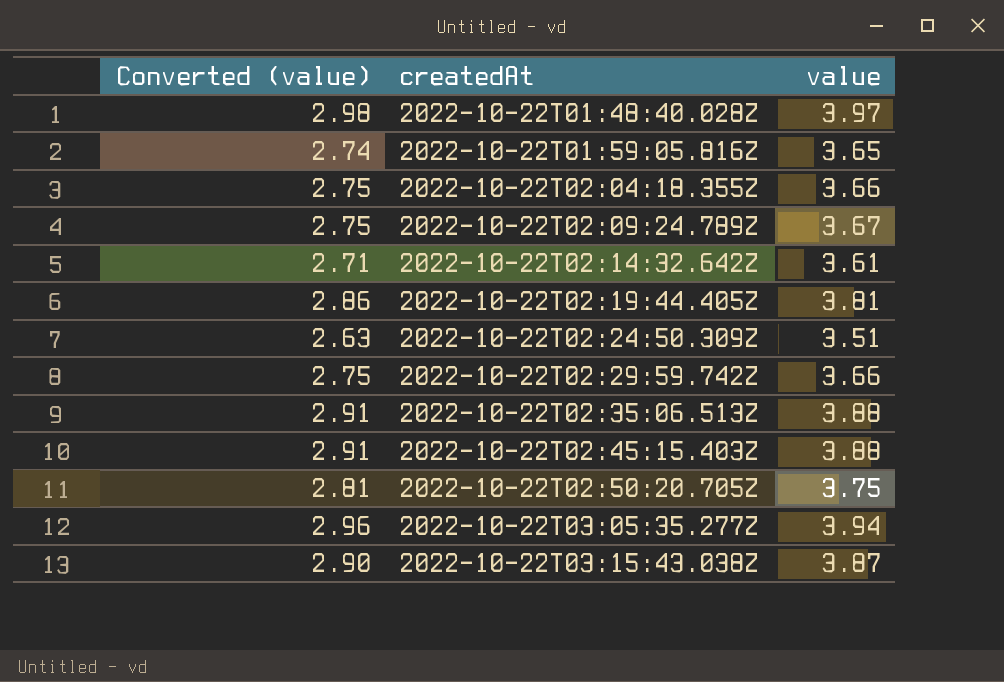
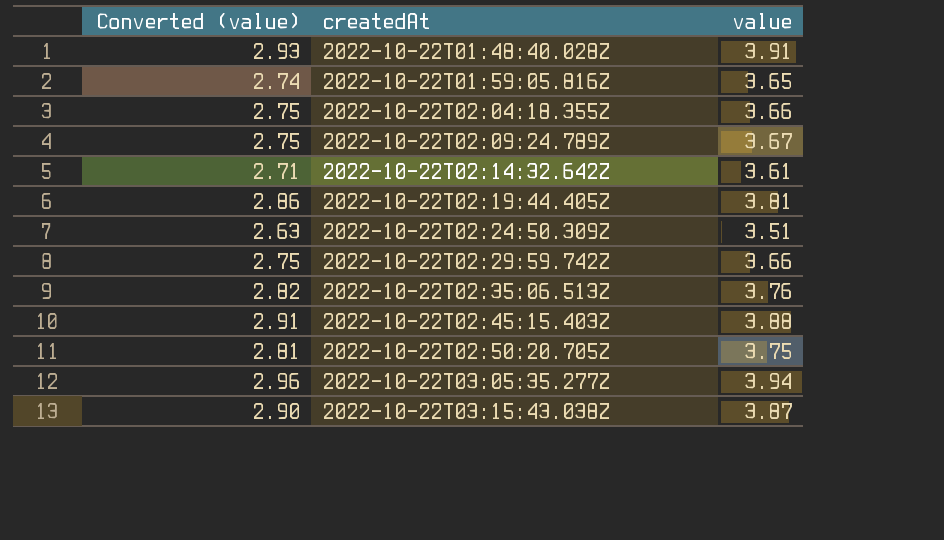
2022-10-22T01:48:40.028Z | Converted (value): 2.98 -> 2.93
2022-10-22T01:48:40.028Z | value: 3.97 -> 3.91
2022-10-22T02:35:06.513Z | Converted (value): 2.91 -> 2.82
2022-10-22T02:35:06.513Z | value: 3.88 -> 3.76

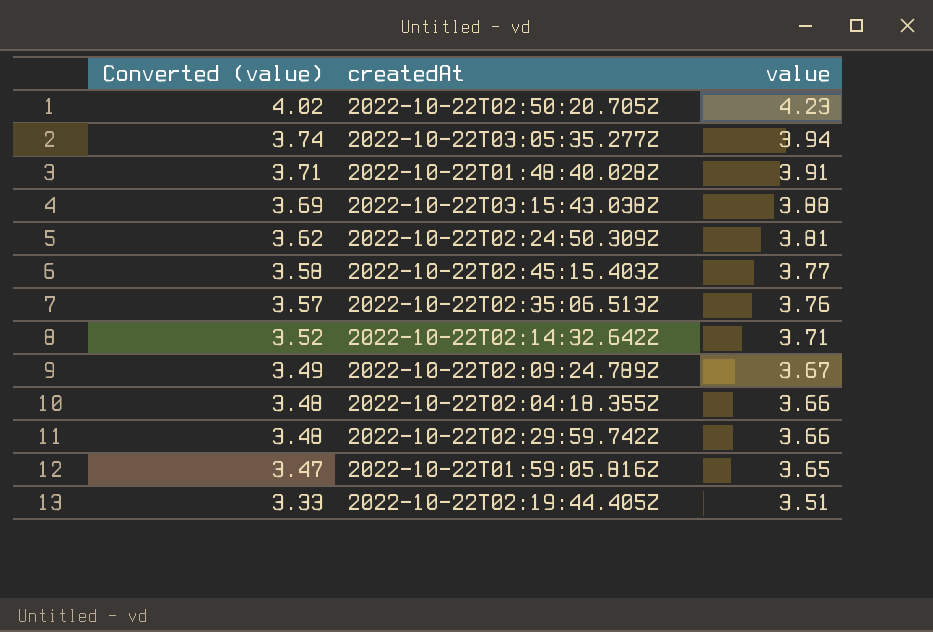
row order: createdAt ascending -> Converted (value) descending
column Converted (value) | formula: [value] * 0.75 -> [value] * 0.95
2022-10-22T02:50:20.705Z | value: 3.75 -> 4.23
2022-10-22T03:15:43.038Z | value: 3.87 -> 3.88
2022-10-22T02:24:50.309Z | value: 3.51 -> 3.81
2022-10-22T02:45:15.403Z | value: 3.88 -> 3.77
2022-10-22T02:14:32.642Z | value: 3.61 -> 3.71
2022-10-22T02:19:44.405Z | value: 3.81 -> 3.51

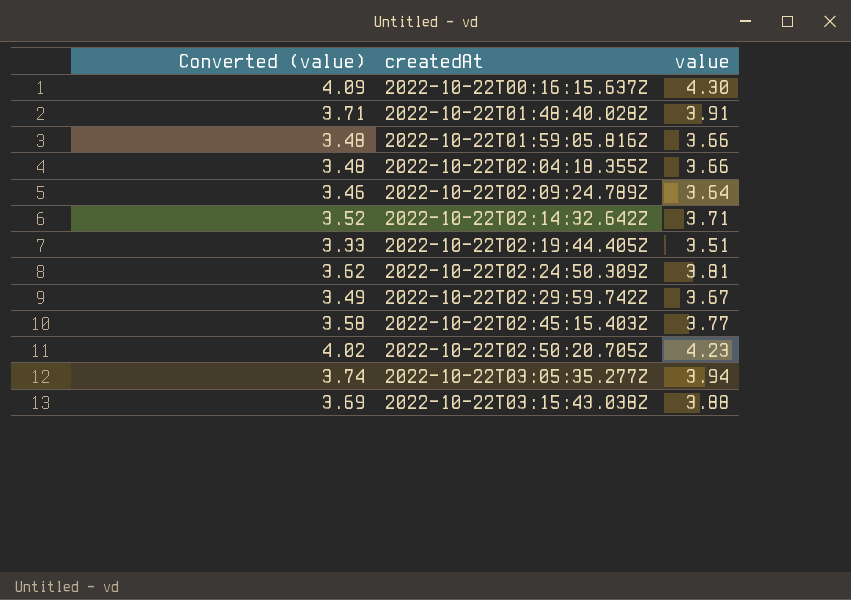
row order: Converted (value) descending -> createdAt ascending
row 2022-10-22T02:35:06.513Z: 3.57 | 3.76 -> none
row 2022-10-22T00:16:15.637Z: none -> 4.09 | 4.30
2022-10-22T01:59:05.816Z | Converted (value): 3.47 -> 3.48
2022-10-22T01:59:05.816Z | value: 3.65 -> 3.66
2022-10-22T02:09:24.789Z | Converted (value): 3.49 -> 3.46
2022-10-22T02:09:24.789Z | value: 3.67 -> 3.64
2022-10-22T02:29:59.742Z | Converted (value): 3.48 -> 3.49
2022-10-22T02:29:59.742Z | value: 3.66 -> 3.67

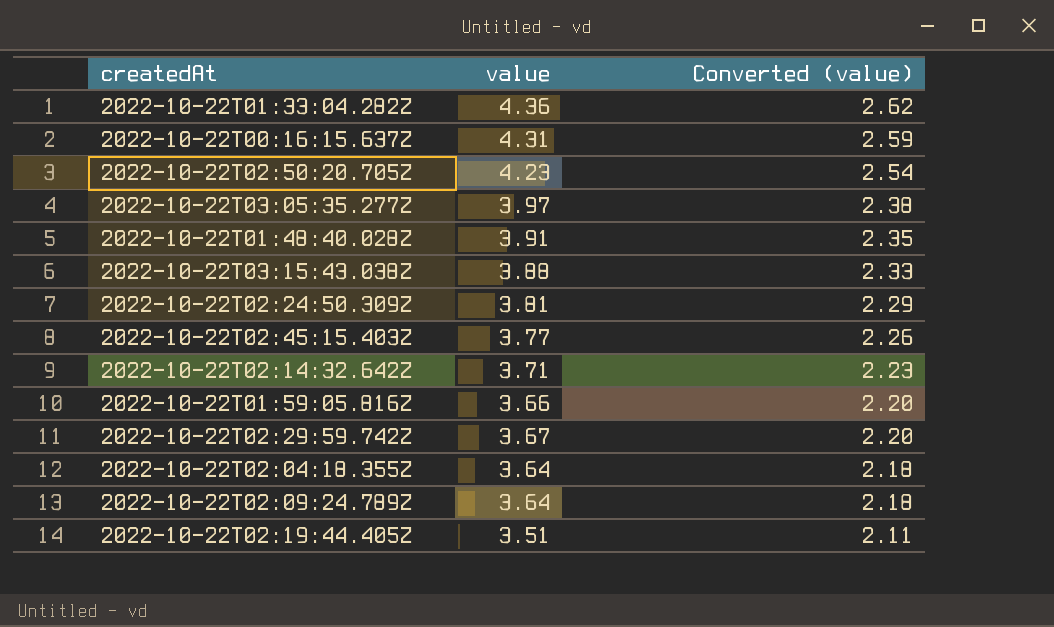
row order: createdAt ascending -> Converted (value) descending
column Converted (value) | formula: [value] * 0.95 -> [value] * 0.6
column Converted (value) | position: 1 -> 3
row 2022-10-22T01:33:04.282Z: none -> 4.36 | 2.62
2022-10-22T00:16:15.637Z | value: 4.30 -> 4.31
2022-10-22T03:05:35.277Z | value: 3.94 -> 3.97
2022-10-22T02:04:18.355Z | value: 3.66 -> 3.64

